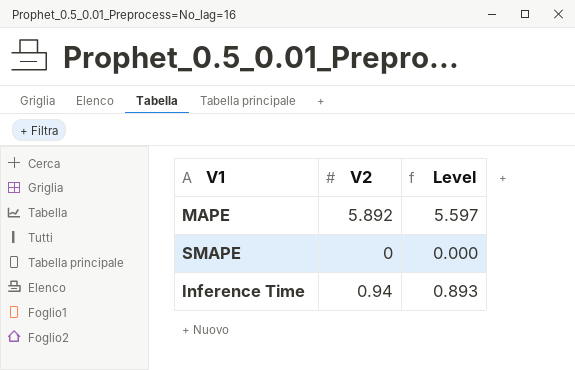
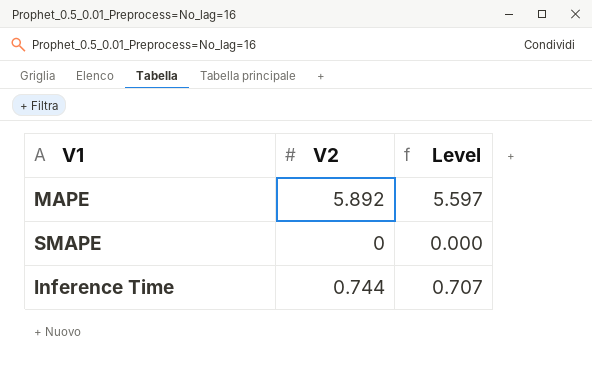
Inference Time | V2: 0.94 -> 0.744
Inference Time | Level: 0.893 -> 0.707

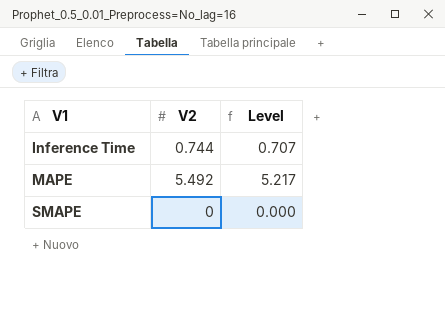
row order: none -> V1 ascending
MAPE | V2: 5.892 -> 5.492
MAPE | Level: 5.597 -> 5.217

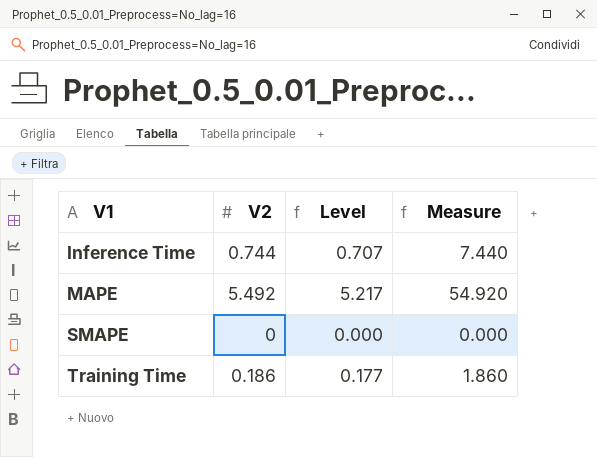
column Measure | formula: none -> [V2] * 10
row Training Time: none -> 0.186 | 0.177 | 1.860

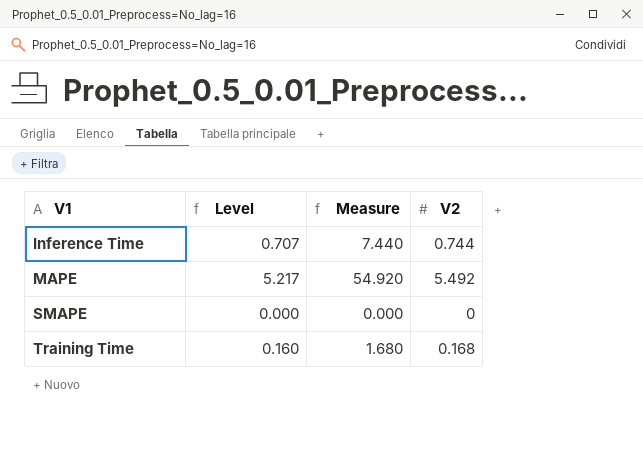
column V2 | position: 2 -> 4
Training Time | Level: 0.177 -> 0.160
Training Time | Measure: 1.860 -> 1.680
Training Time | V2: 0.186 -> 0.168

